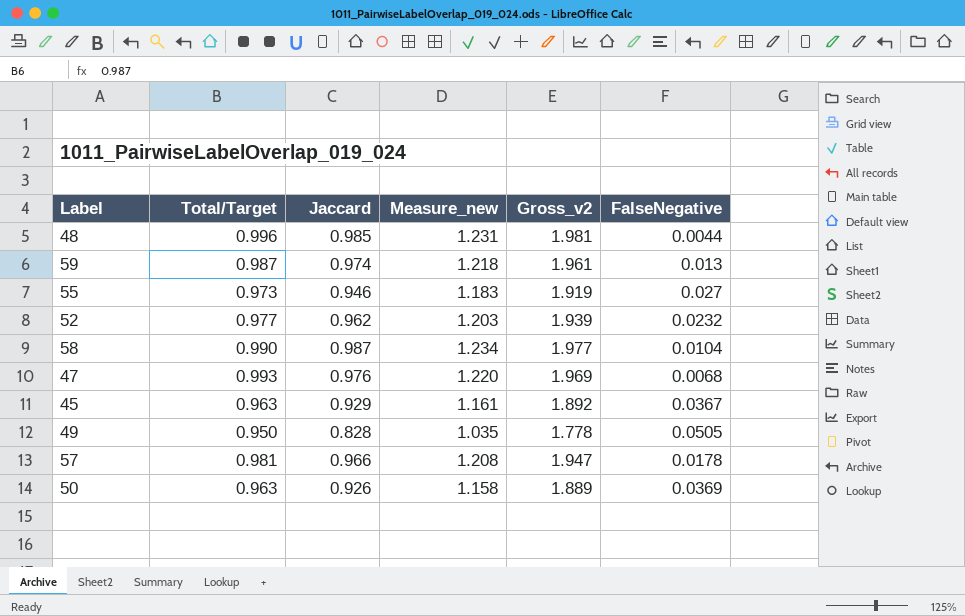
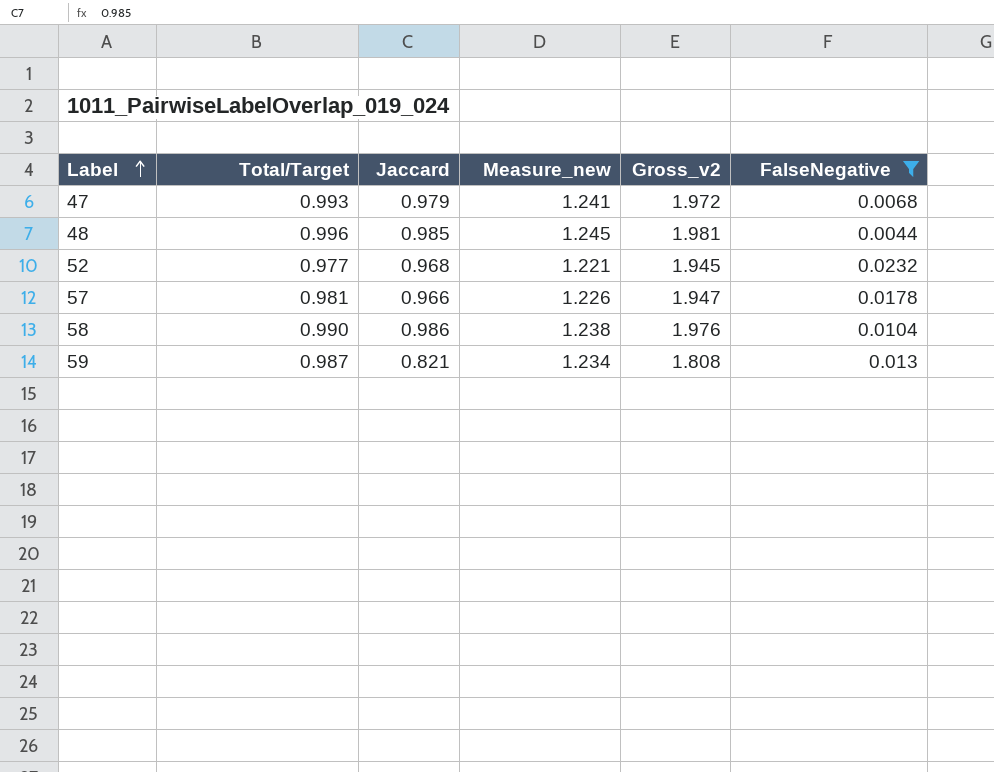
filter: none -> FalseNegative <= 0.0232
row order: none -> Label ascending
column Measure_new | formula: [Jaccard] * 1.25 -> [Total/Target] * 1.25
47 | Jaccard: 0.976 -> 0.979
47 | Gross_v2: 1.969 -> 1.972
52 | Jaccard: 0.962 -> 0.968
52 | Gross_v2: 1.939 -> 1.945
58 | Jaccard: 0.987 -> 0.986
58 | Gross_v2: 1.977 -> 1.976
59 | Jaccard: 0.974 -> 0.821
59 | Gross_v2: 1.961 -> 1.808

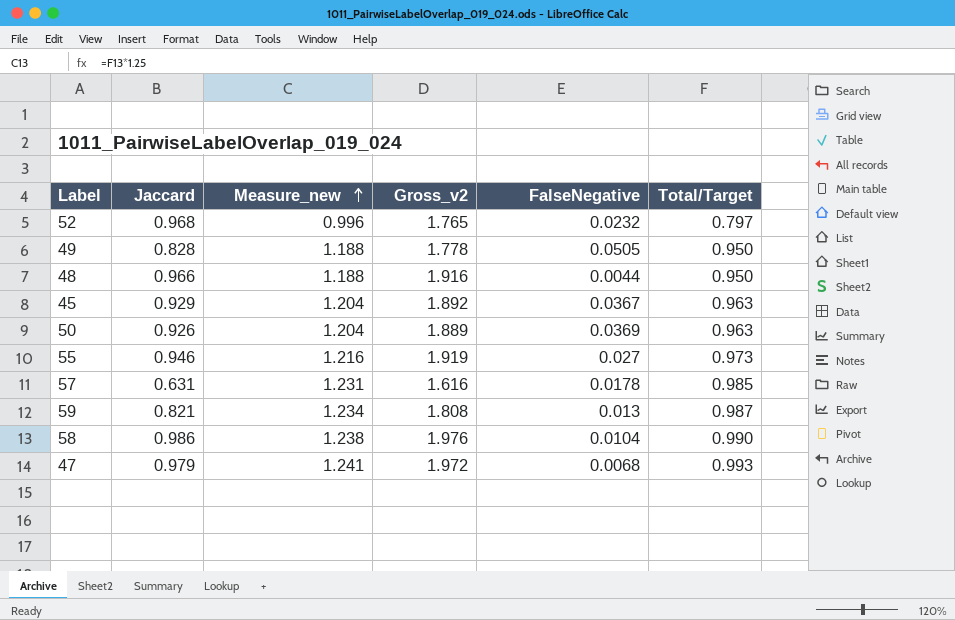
filter: FalseNegative <= 0.0232 -> none
row order: Label ascending -> Measure_new ascending
column Total/Target | position: 2 -> 6
52 | Measure_new: 1.221 -> 0.996
52 | Gross_v2: 1.945 -> 1.765
52 | Total/Target: 0.977 -> 0.797
48 | Jaccard: 0.985 -> 0.966
48 | Measure_new: 1.245 -> 1.188
48 | Gross_v2: 1.981 -> 1.916
48 | Total/Target: 0.996 -> 0.950
57 | Jaccard: 0.966 -> 0.631
57 | Measure_new: 1.226 -> 1.231
57 | Gross_v2: 1.947 -> 1.616
57 | Total/Target: 0.981 -> 0.985

